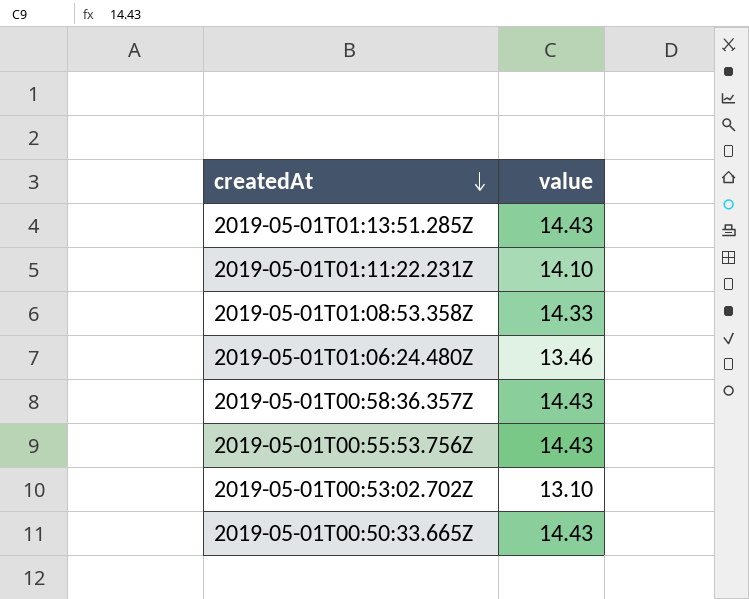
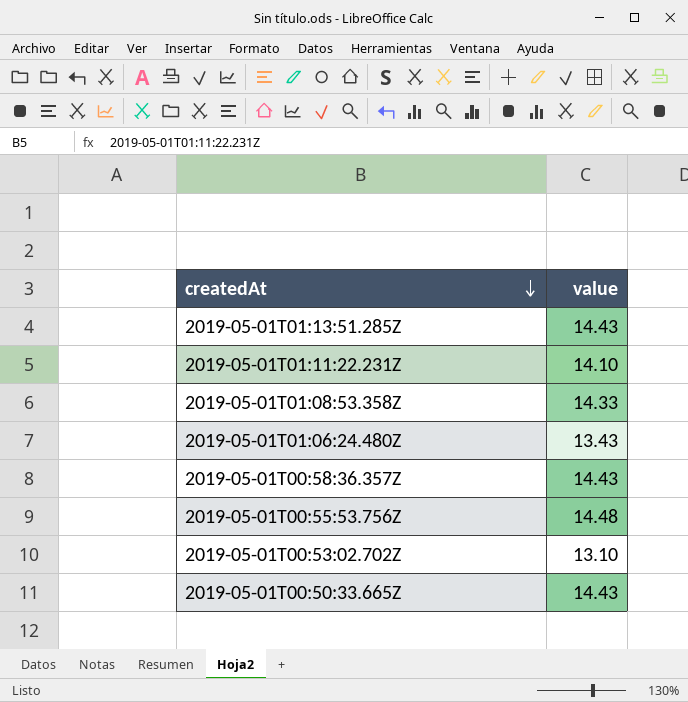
2019-05-01T01:06:24.480Z | value: 13.46 -> 13.43
2019-05-01T00:55:53.756Z | value: 14.43 -> 14.48

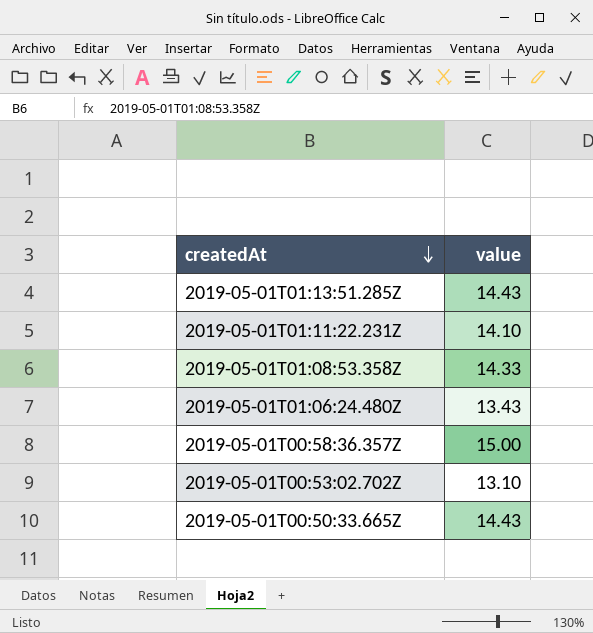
row 2019-05-01T00:55:53.756Z: 14.48 -> none
2019-05-01T00:58:36.357Z | value: 14.43 -> 15.00

